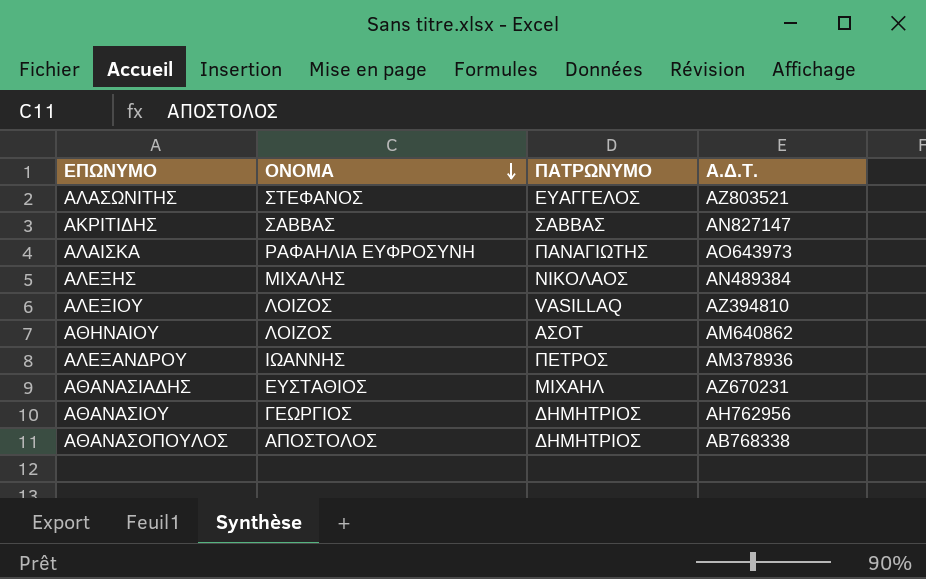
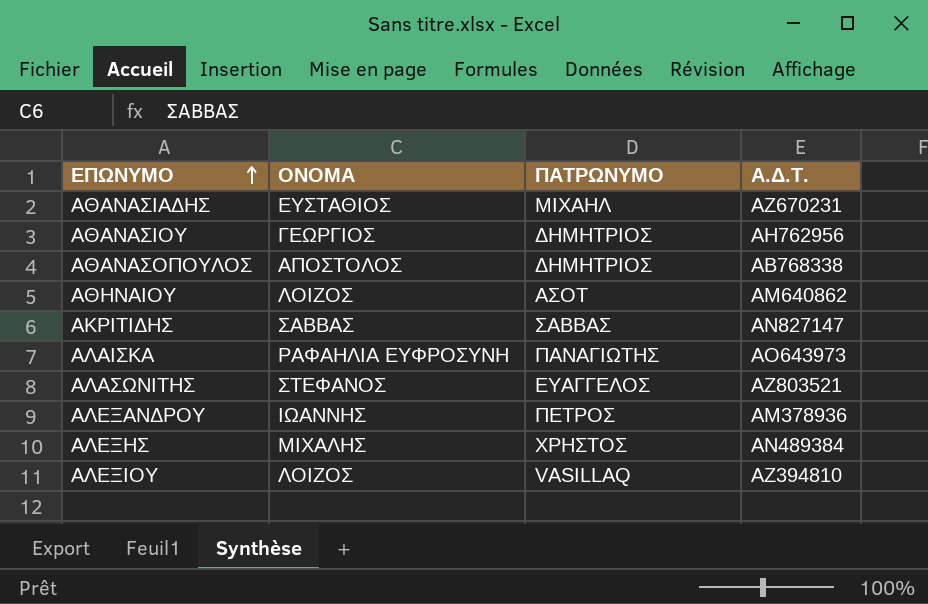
row order: ΟΝΟΜΑ descending -> ΕΠΩΝΥΜΟ ascending
ΑΛΕΞΗΣ | ΠΑΤΡΩΝΥΜΟ: ΝΙΚΟΛΑΟΣ -> ΧΡΗΣΤΟΣ

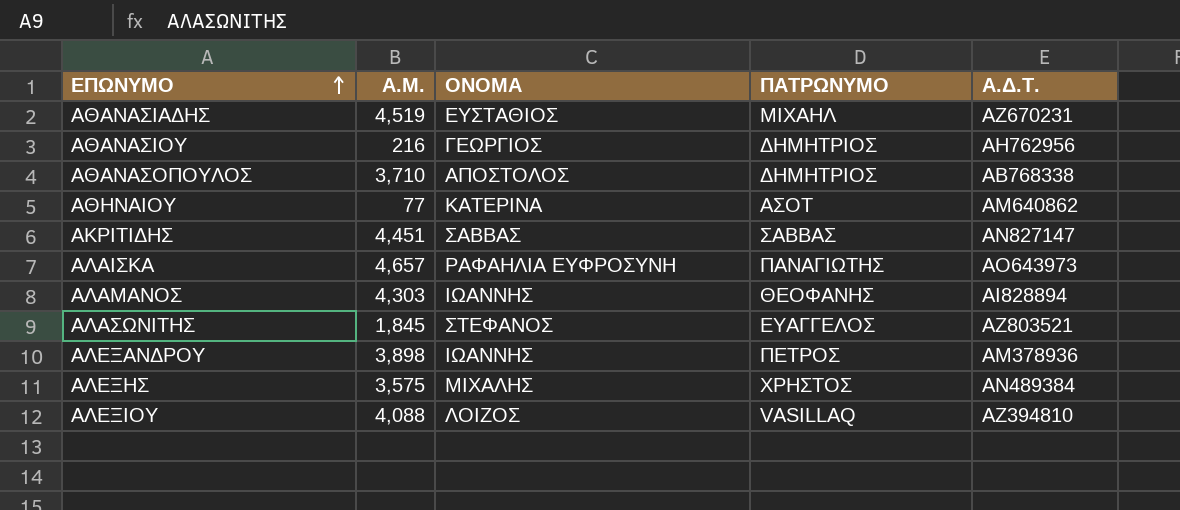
column Α.Μ. | position: none -> 2
ΑΘΗΝΑΙΟΥ | ΟΝΟΜΑ: ΛΟΙΖΟΣ -> ΚΑΤΕΡΙΝΑ
row ΑΛΑΜΑΝΟΣ: none -> 4,303 | ΙΩΑΝΝΗΣ | ΘΕΟΦΑΝΗΣ | ΑΙ828894

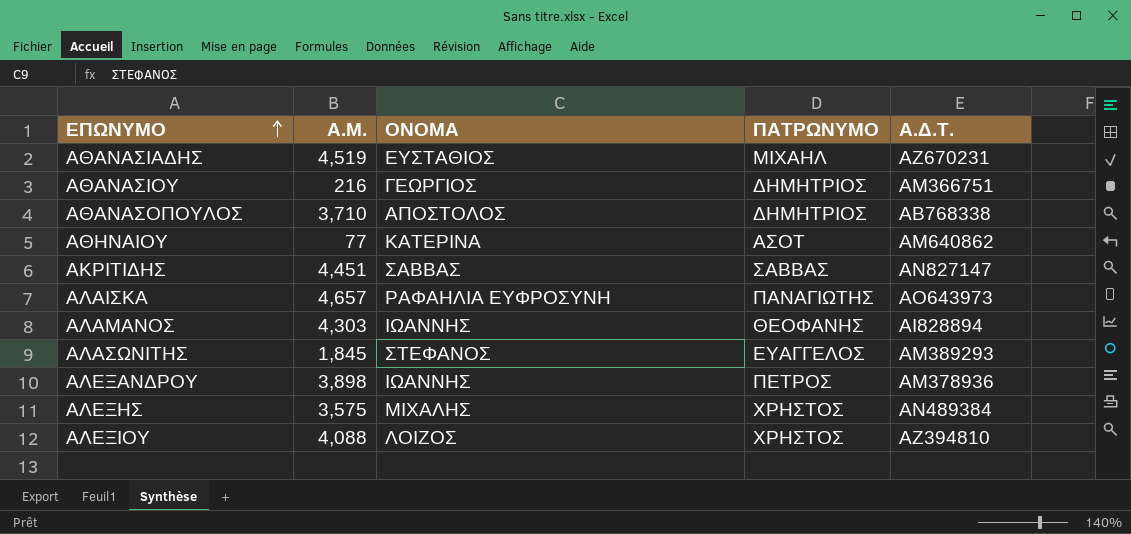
ΑΘΑΝΑΣΙΟΥ | Α.Δ.Τ.: ΑΗ762956 -> ΑΜ366751
ΑΛΑΣΩΝΙΤΗΣ | Α.Δ.Τ.: ΑΖ803521 -> ΑΜ389293
ΑΛΕΞΙΟΥ | ΠΑΤΡΩΝΥΜΟ: VASILLAQ -> ΧΡΗΣΤΟΣ

